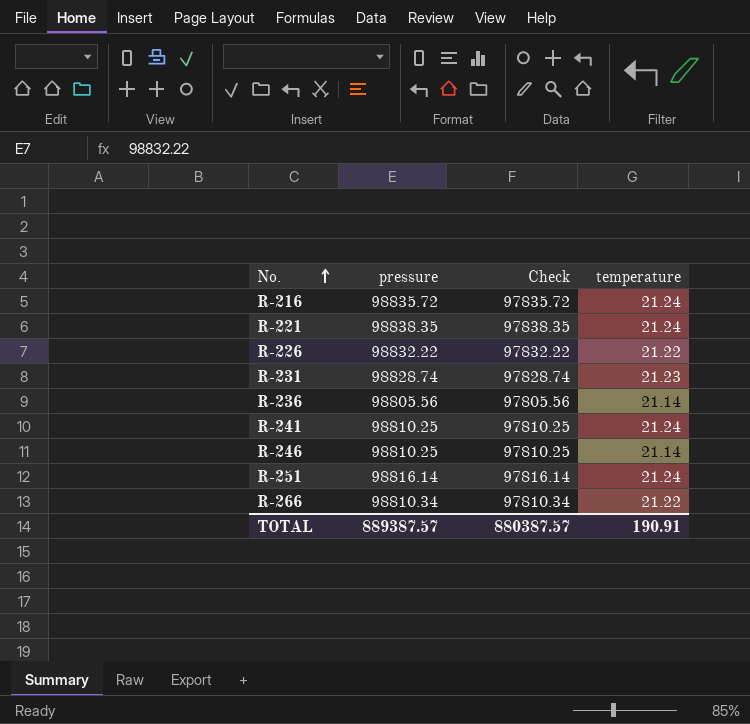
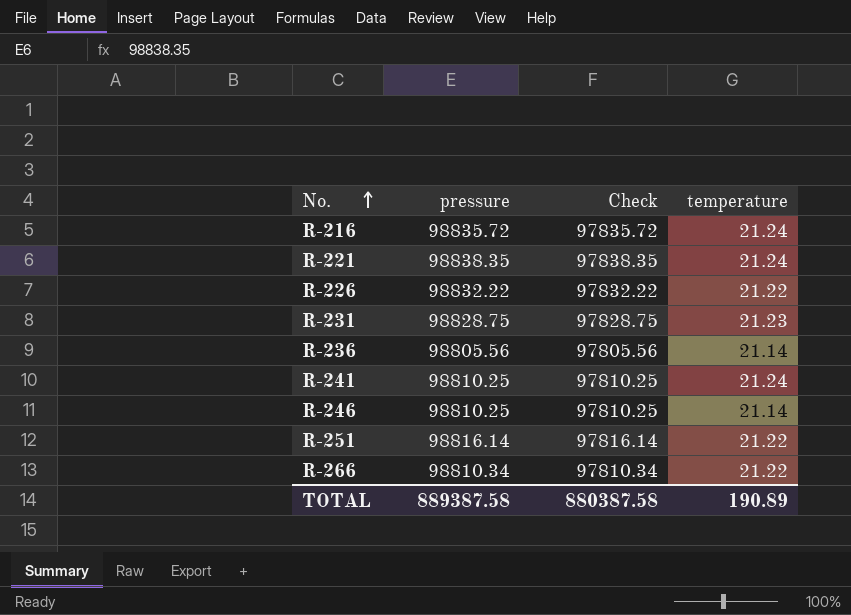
R-231 | pressure: 98828.74 -> 98828.75
R-231 | Check: 97828.74 -> 97828.75
R-251 | temperature: 21.24 -> 21.22
TOTAL | pressure: 889387.57 -> 889387.58
TOTAL | Check: 880387.57 -> 880387.58
TOTAL | temperature: 190.91 -> 190.89

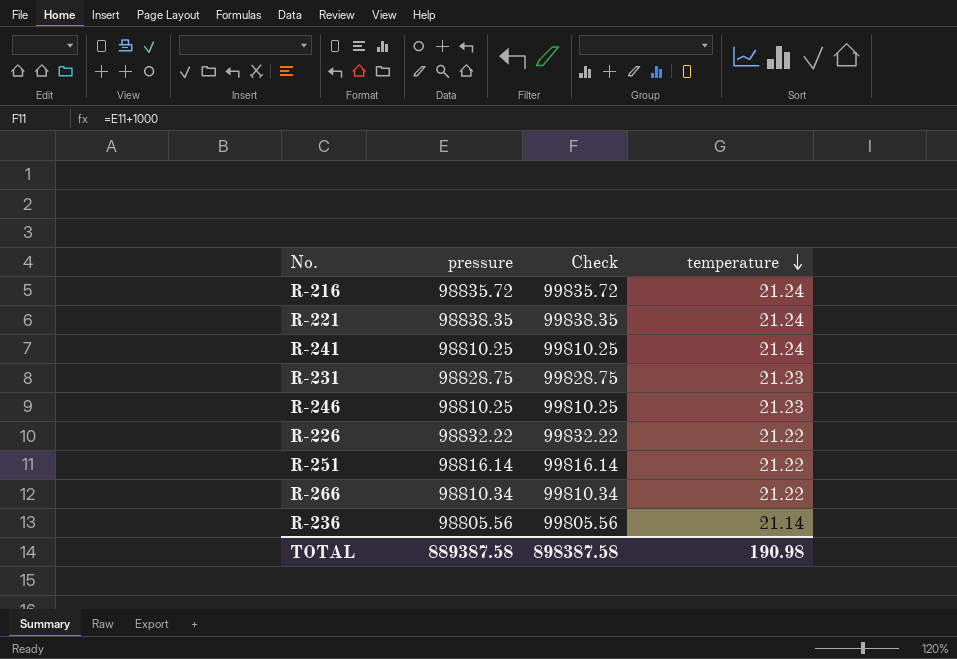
row order: No. ascending -> temperature descending
column Check | formula: [pressure] - 1000 -> [pressure] + 1000
R-246 | temperature: 21.14 -> 21.23
TOTAL | Check: 880387.58 -> 898387.58
TOTAL | temperature: 190.89 -> 190.98

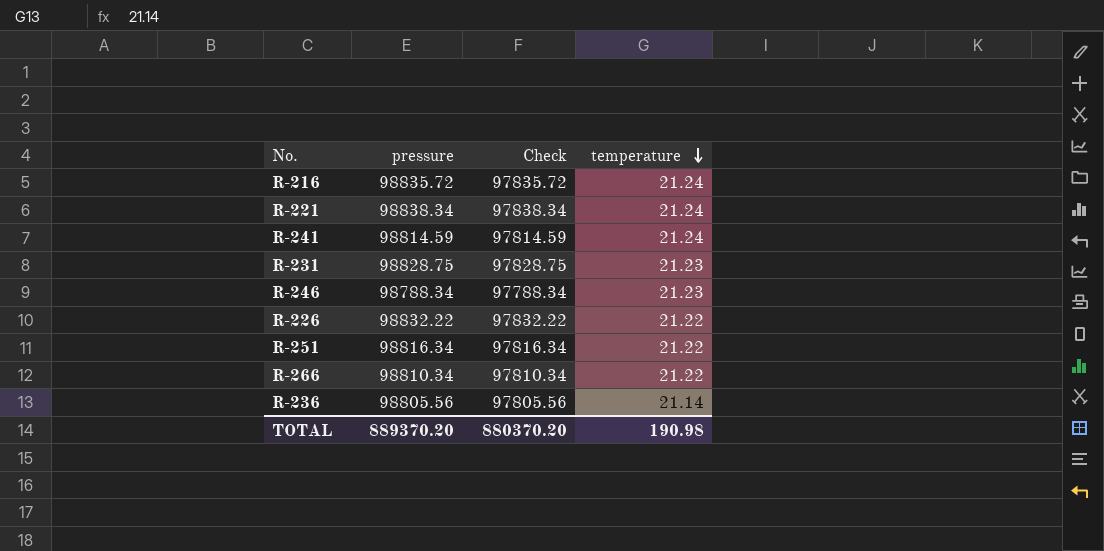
column Check | formula: [pressure] + 1000 -> [pressure] - 1000
R-221 | pressure: 98838.35 -> 98838.34
R-241 | pressure: 98810.25 -> 98814.59
R-246 | pressure: 98810.25 -> 98788.34
R-251 | pressure: 98816.14 -> 98816.34
TOTAL | pressure: 889387.58 -> 889370.20
TOTAL | Check: 898387.58 -> 880370.20

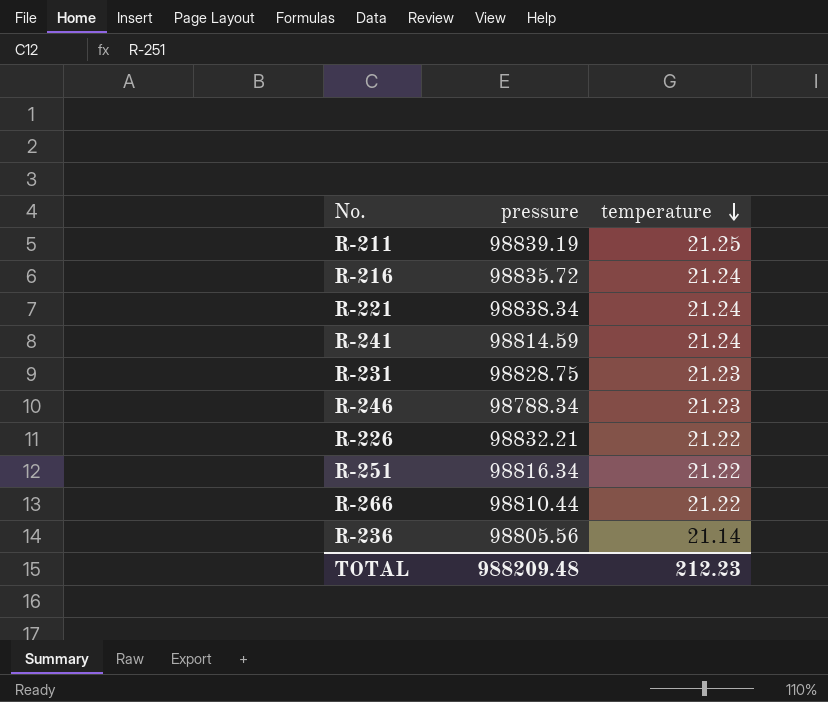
column Check | formula: [pressure] - 1000 -> none
row R-211: none -> 98839.19 | 21.25
R-226 | pressure: 98832.22 -> 98832.21
R-266 | pressure: 98810.34 -> 98810.44
TOTAL | pressure: 889370.20 -> 988209.48
TOTAL | temperature: 190.98 -> 212.23

